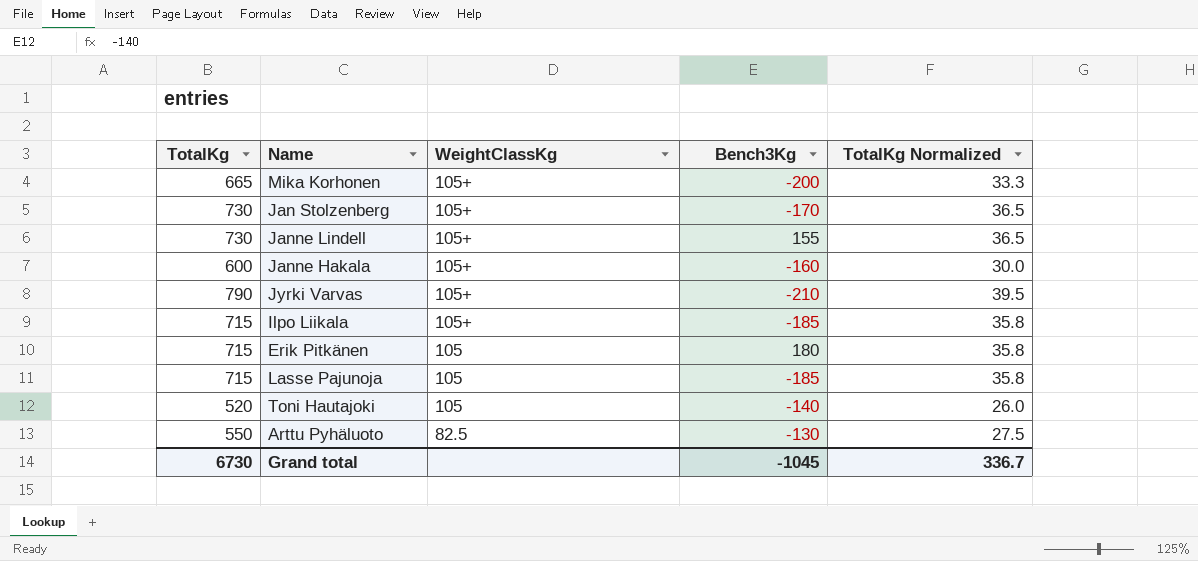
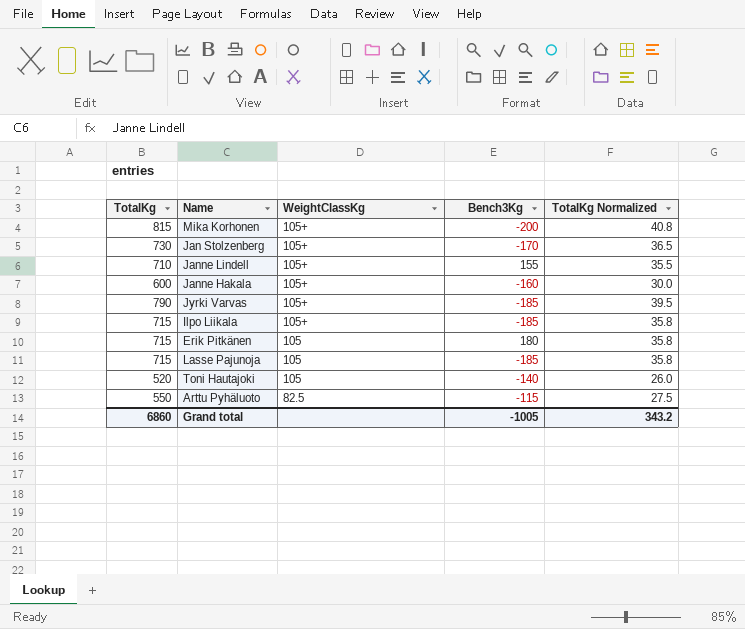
Mika Korhonen | TotalKg: 665 -> 815
Mika Korhonen | TotalKg Normalized: 33.3 -> 40.8
Janne Lindell | TotalKg: 730 -> 710
Janne Lindell | TotalKg Normalized: 36.5 -> 35.5
Jyrki Varvas | Bench3Kg: -210 -> -185
Arttu Pyhäluoto | Bench3Kg: -130 -> -115
Grand total | TotalKg: 6730 -> 6860
Grand total | Bench3Kg: -1045 -> -1005
Grand total | TotalKg Normalized: 336.7 -> 343.2

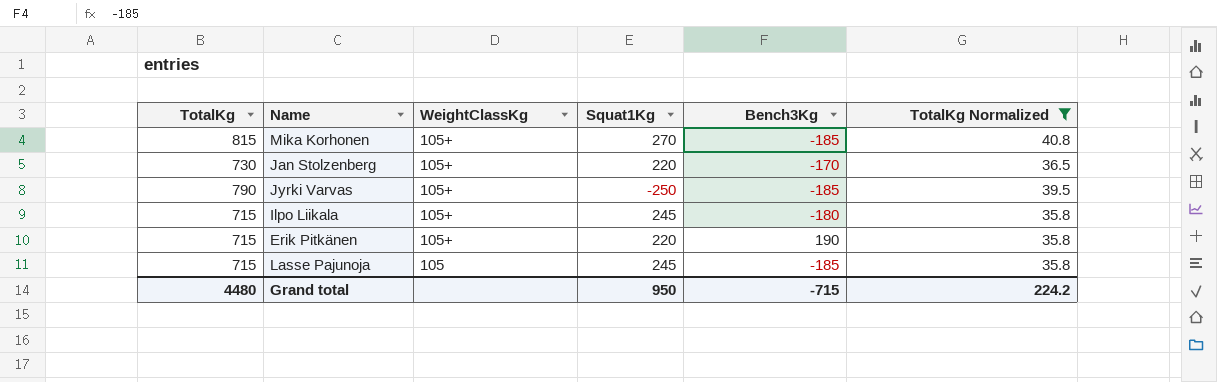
filter: none -> TotalKg Normalized >= 35.8
column Squat1Kg | position: none -> 4
Mika Korhonen | Bench3Kg: -200 -> -185
Ilpo Liikala | Bench3Kg: -185 -> -180
Erik Pitkänen | WeightClassKg: 105 -> 105+
Erik Pitkänen | Bench3Kg: 180 -> 190
Grand total | TotalKg: 6860 -> 4480
Grand total | Bench3Kg: -1005 -> -715
Grand total | TotalKg Normalized: 343.2 -> 224.2

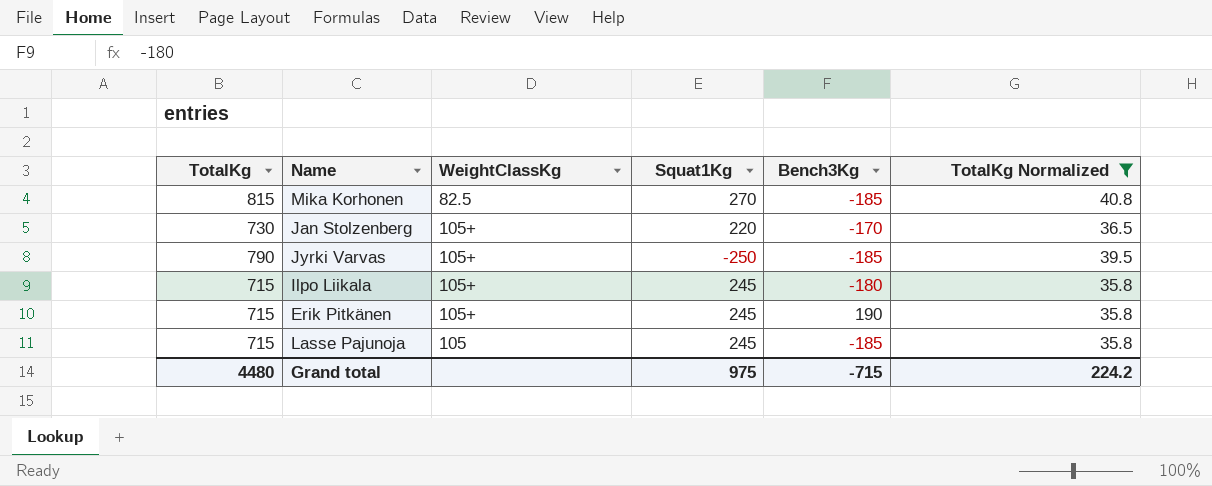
Mika Korhonen | WeightClassKg: 105+ -> 82.5
Erik Pitkänen | Squat1Kg: 220 -> 245
Grand total | Squat1Kg: 950 -> 975

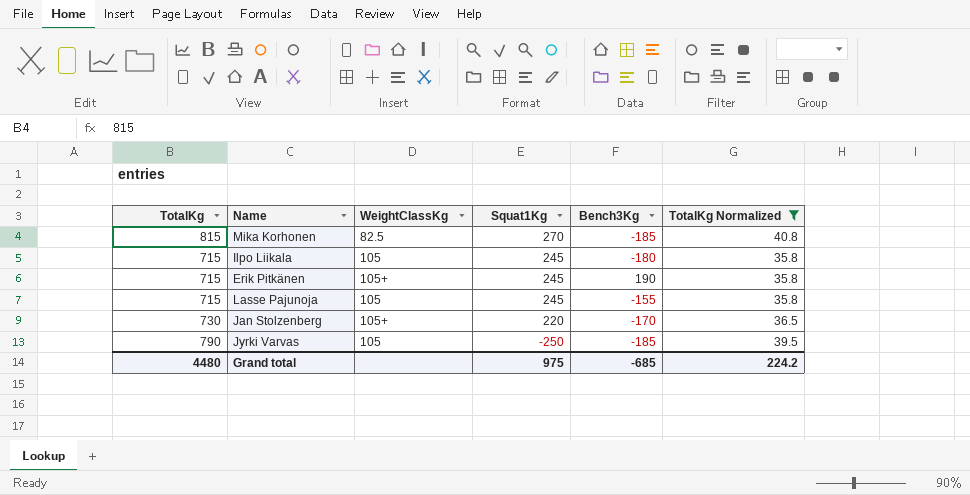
row order: none -> Squat1Kg descending
Ilpo Liikala | WeightClassKg: 105+ -> 105
Lasse Pajunoja | Bench3Kg: -185 -> -155
Jyrki Varvas | WeightClassKg: 105+ -> 105
Grand total | Bench3Kg: -715 -> -685

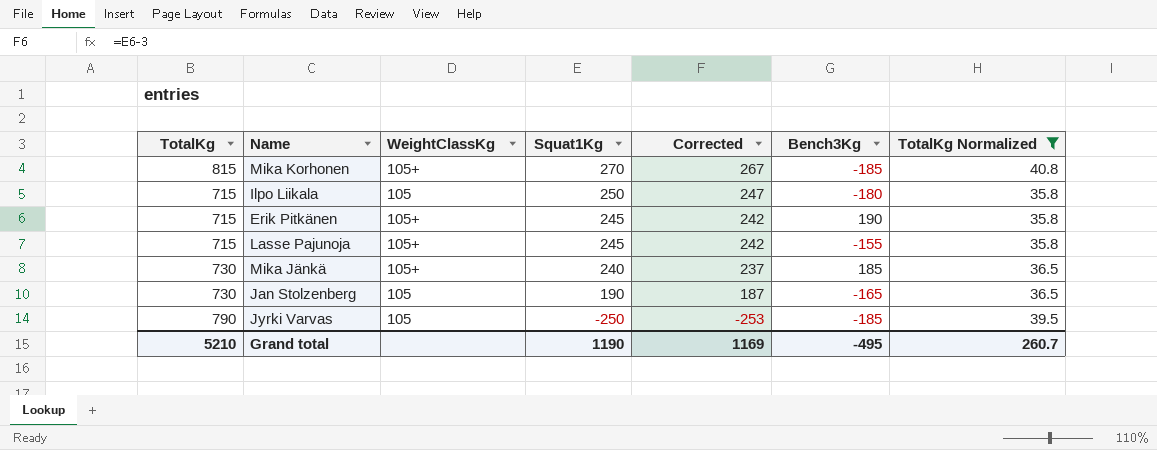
column Corrected | formula: none -> [Squat1Kg] - 3
Mika Korhonen | WeightClassKg: 82.5 -> 105+
Ilpo Liikala | Squat1Kg: 245 -> 250
Lasse Pajunoja | WeightClassKg: 105 -> 105+
row Mika Jänkä: none -> 730 | 105+ | 240 | 237 | 185 | 36.5
Jan Stolzenberg | WeightClassKg: 105+ -> 105
Jan Stolzenberg | Squat1Kg: 220 -> 190
Jan Stolzenberg | Bench3Kg: -170 -> -165
Grand total | TotalKg: 4480 -> 5210
Grand total | Squat1Kg: 975 -> 1190
Grand total | Bench3Kg: -685 -> -495
Grand total | TotalKg Normalized: 224.2 -> 260.7

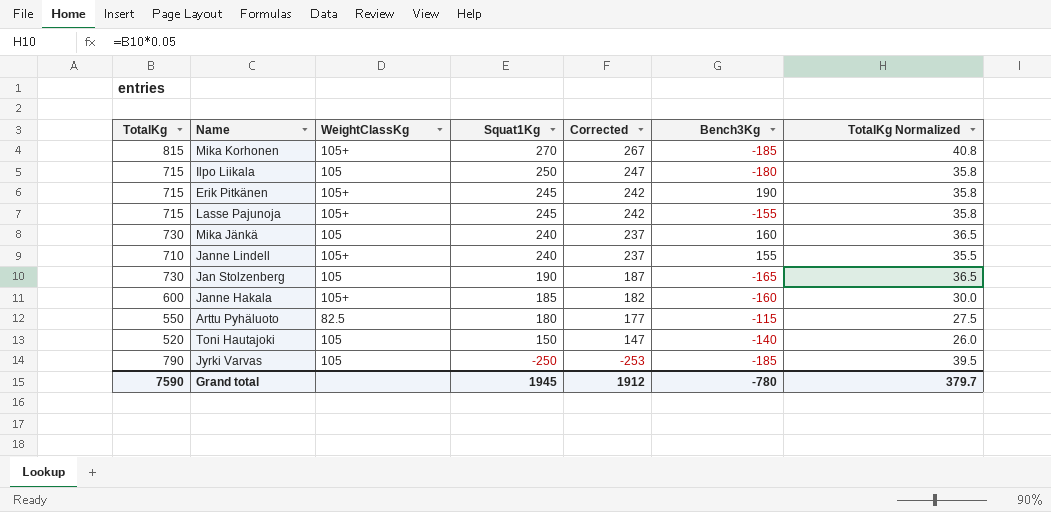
filter: TotalKg Normalized >= 35.8 -> none
Mika Jänkä | WeightClassKg: 105+ -> 105
Mika Jänkä | Bench3Kg: 185 -> 160
Grand total | TotalKg: 5210 -> 7590
Grand total | Squat1Kg: 1190 -> 1945
Grand total | Corrected: 1169 -> 1912
Grand total | Bench3Kg: -495 -> -780
Grand total | TotalKg Normalized: 260.7 -> 379.7

